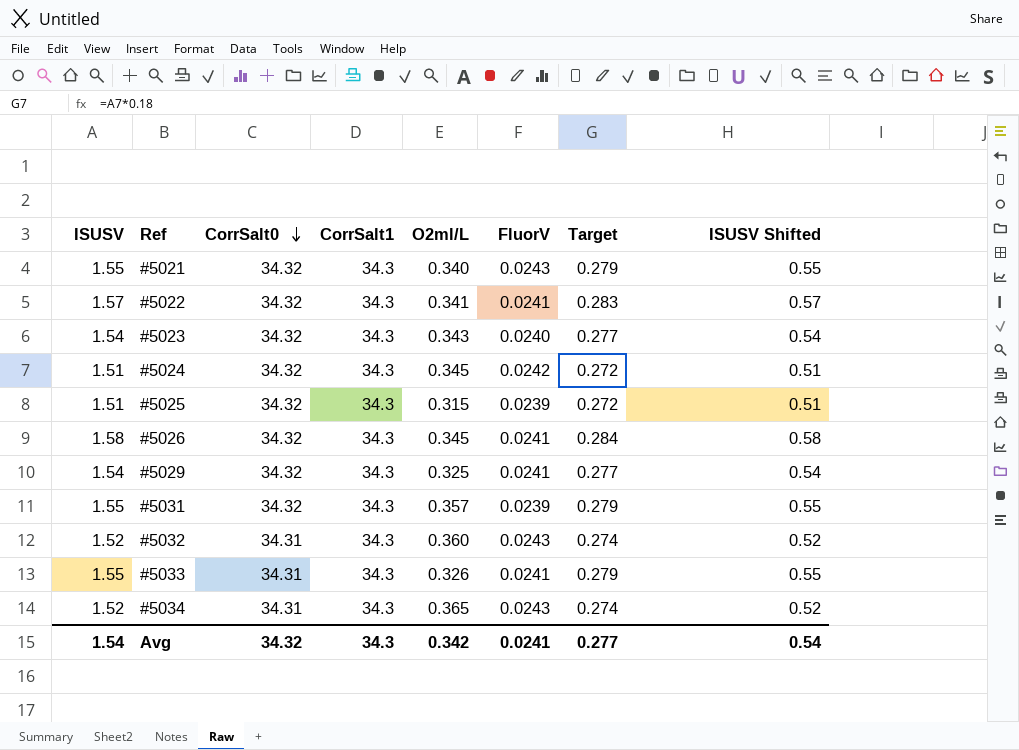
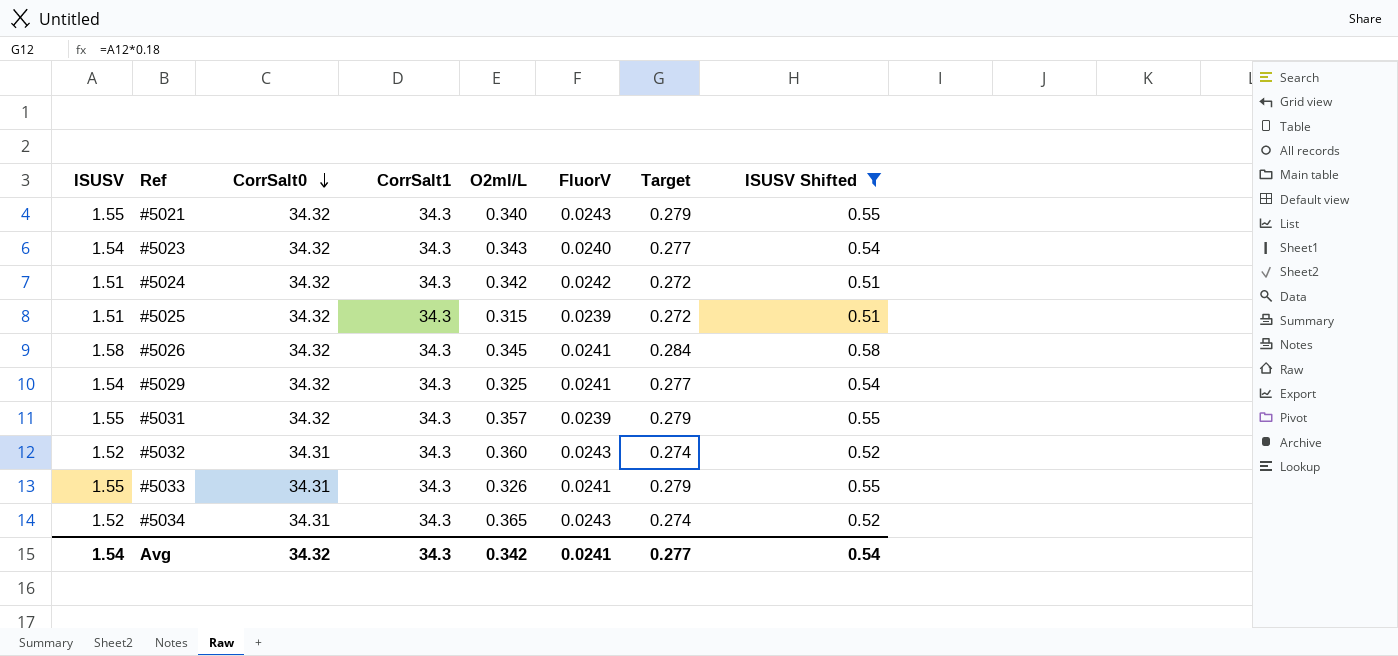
filter: none -> ISUSV Shifted != 0.57
#5024 | O2ml/L: 0.345 -> 0.342

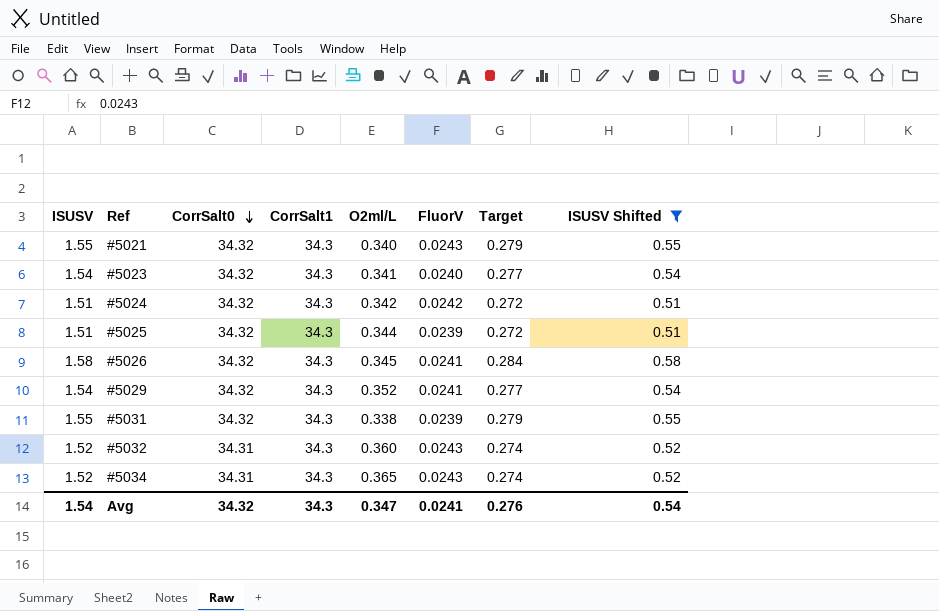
row #5033: 1.55 | 34.31 | 34.3 | 0.326 | 0.0241 | 0.279 | 0.55 -> none
#5023 | O2ml/L: 0.343 -> 0.341
#5025 | O2ml/L: 0.315 -> 0.344
#5029 | O2ml/L: 0.325 -> 0.352
#5031 | O2ml/L: 0.357 -> 0.338
Avg | O2ml/L: 0.342 -> 0.347
Avg | Target: 0.277 -> 0.276

